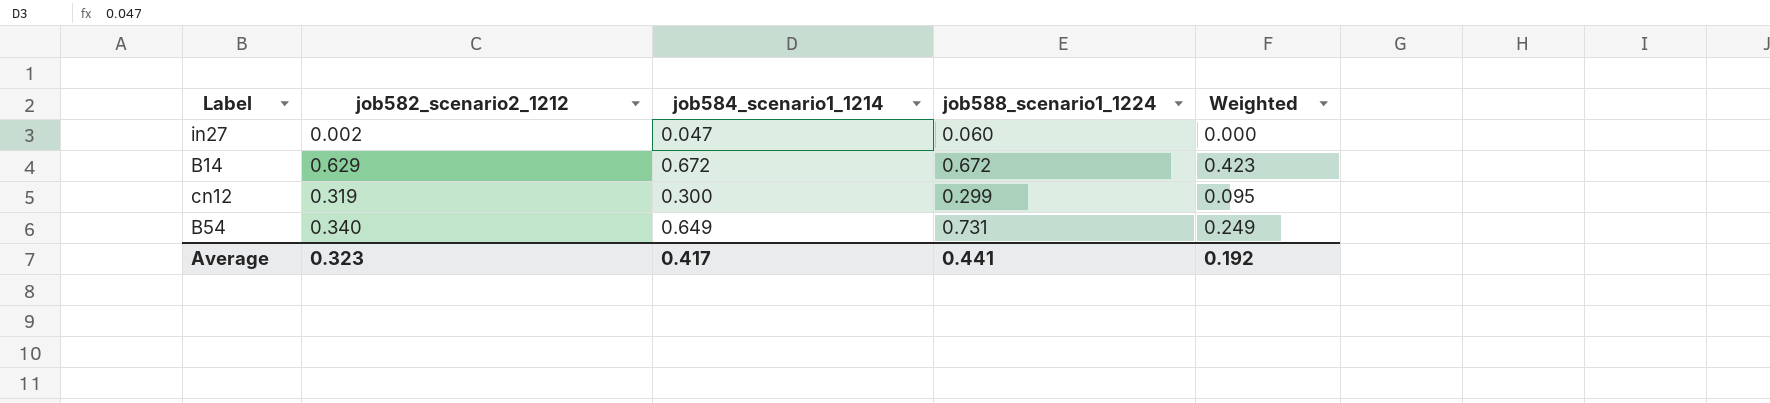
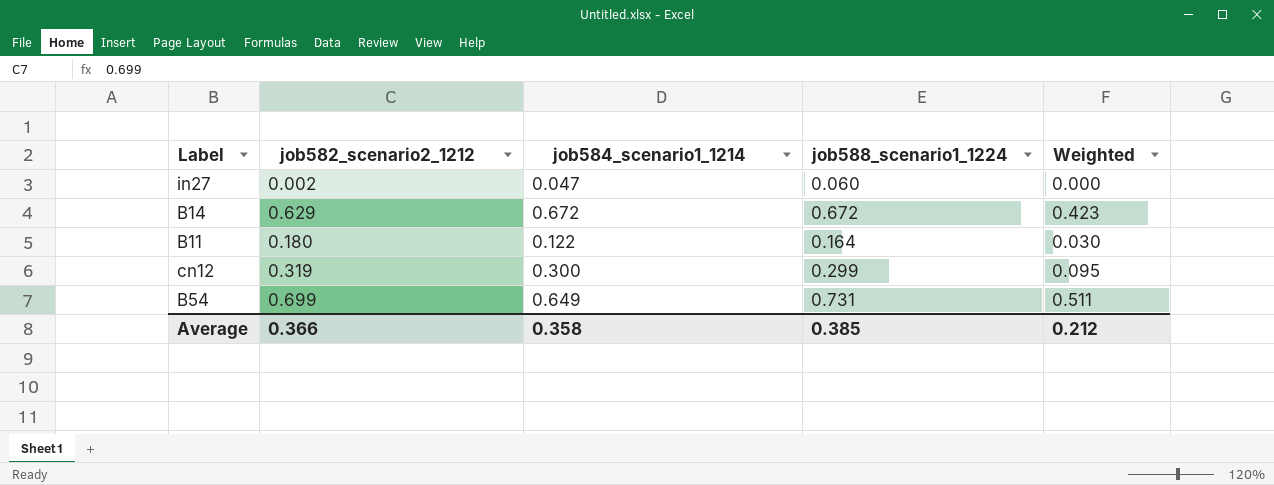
row B11: none -> 0.180 | 0.122 | 0.164 | 0.030
B54 | job582_scenario2_1212: 0.340 -> 0.699
B54 | Weighted: 0.249 -> 0.511
Average | job582_scenario2_1212: 0.323 -> 0.366
Average | job584_scenario1_1214: 0.417 -> 0.358
Average | job588_scenario1_1224: 0.441 -> 0.385
Average | Weighted: 0.192 -> 0.212

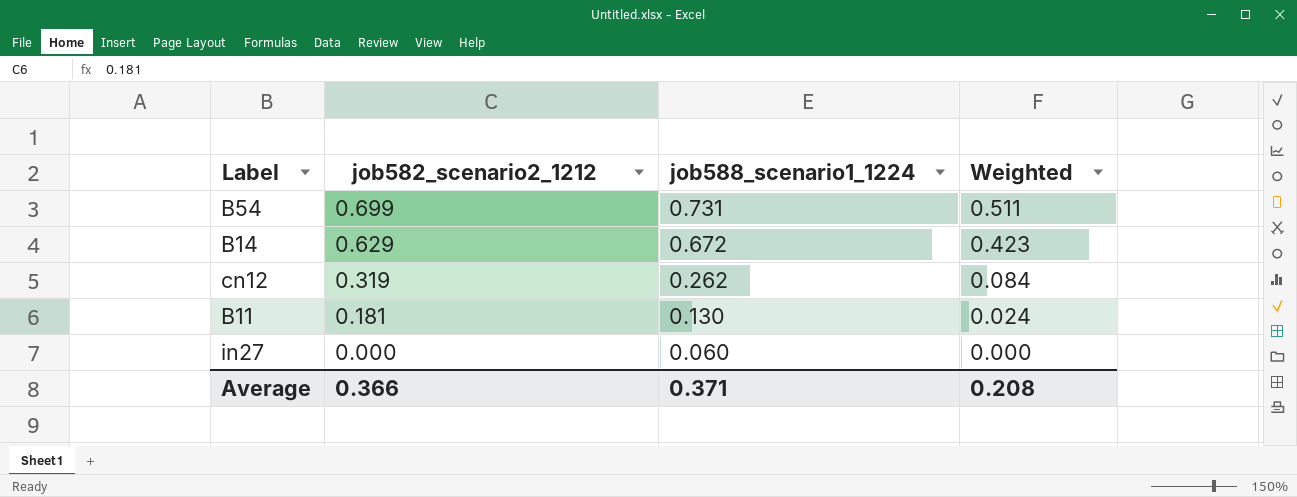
row order: none -> job582_scenario2_1212 descending
column job584_scenario1_1214 | position: 3 -> none
cn12 | job588_scenario1_1224: 0.299 -> 0.262
cn12 | Weighted: 0.095 -> 0.084
B11 | job582_scenario2_1212: 0.180 -> 0.181
B11 | job588_scenario1_1224: 0.164 -> 0.130
B11 | Weighted: 0.030 -> 0.024
in27 | job582_scenario2_1212: 0.002 -> 0.000
Average | job588_scenario1_1224: 0.385 -> 0.371
Average | Weighted: 0.212 -> 0.208

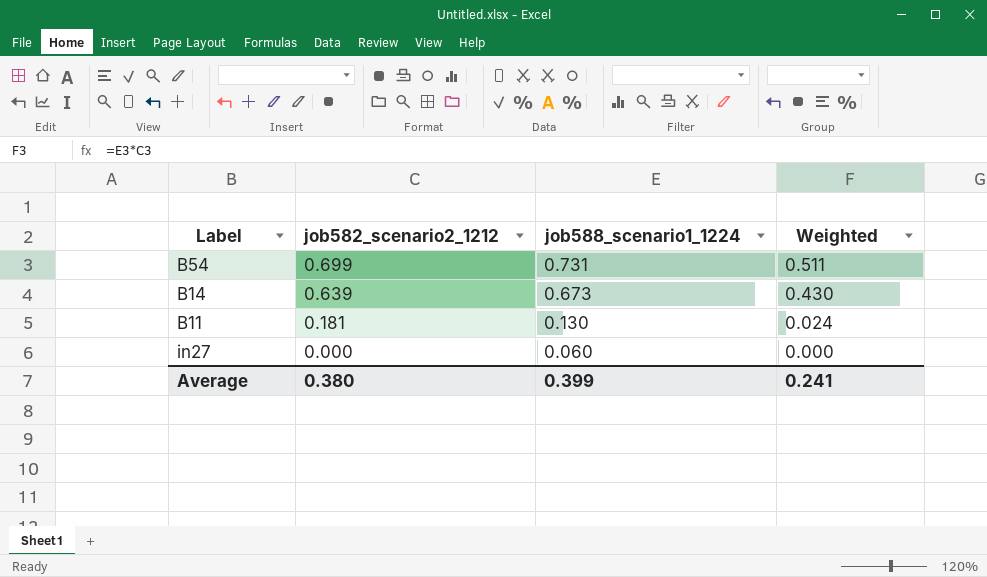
row cn12: 0.319 | 0.262 | 0.084 -> none
B14 | job582_scenario2_1212: 0.629 -> 0.639
B14 | job588_scenario1_1224: 0.672 -> 0.673
B14 | Weighted: 0.423 -> 0.430
Average | job582_scenario2_1212: 0.366 -> 0.380
Average | job588_scenario1_1224: 0.371 -> 0.399
Average | Weighted: 0.208 -> 0.241

